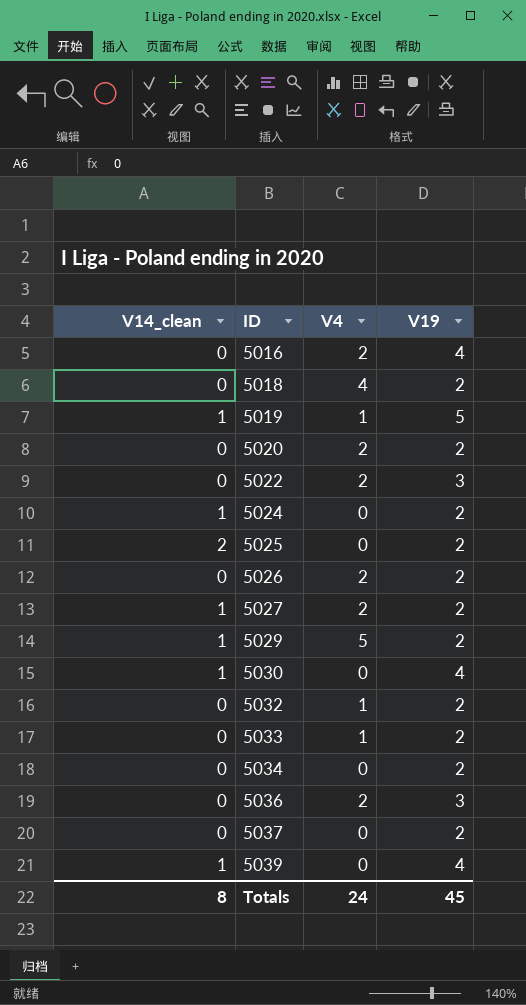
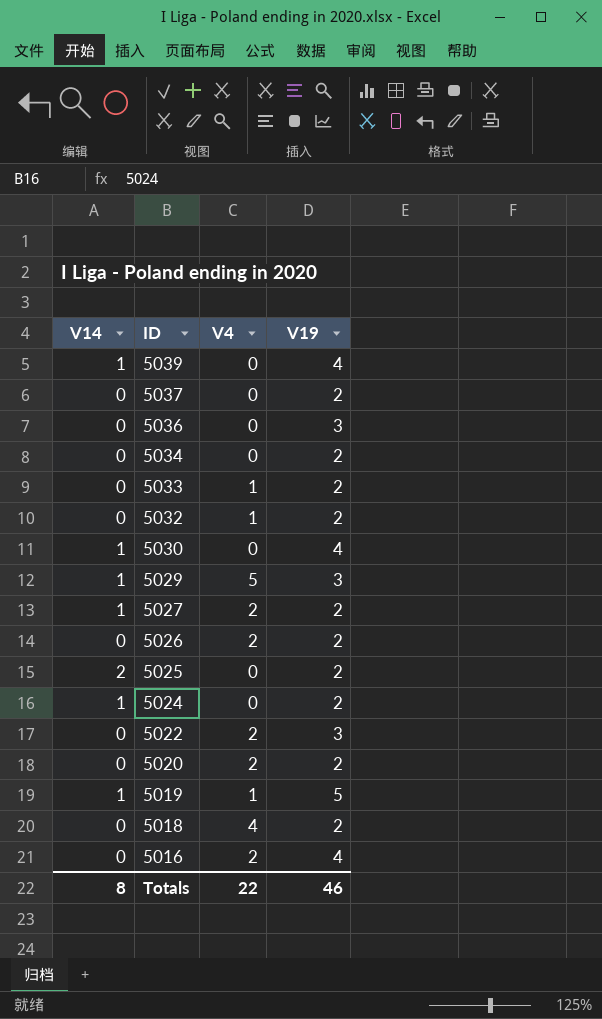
row order: ID ascending -> ID descending
column name: V14_clean -> V14
5036 | V4: 2 -> 0
5029 | V19: 2 -> 3
Totals | V4: 24 -> 22
Totals | V19: 45 -> 46

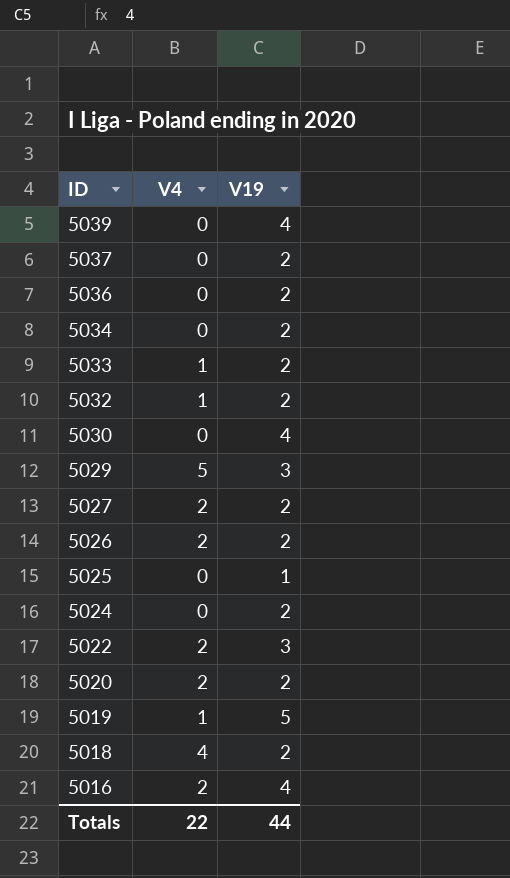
column V14 | position: 1 -> none
5036 | V19: 3 -> 2
5025 | V19: 2 -> 1
Totals | V19: 46 -> 44

